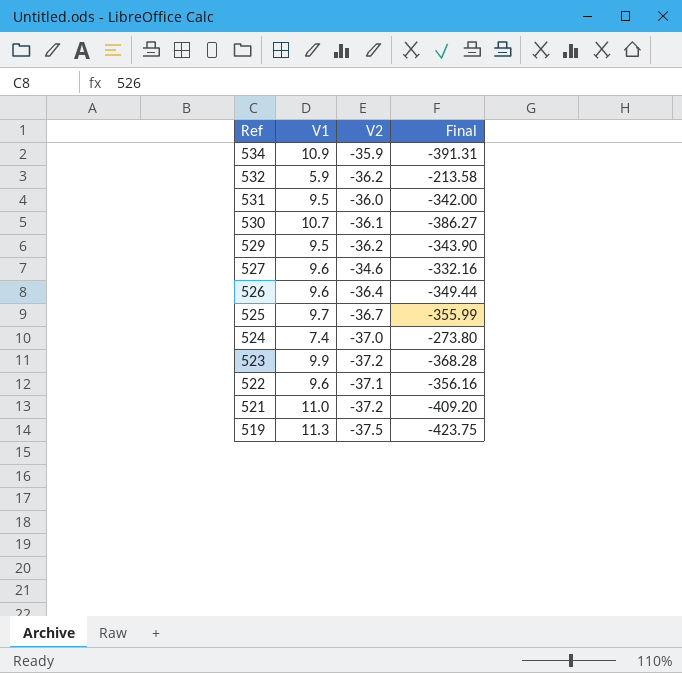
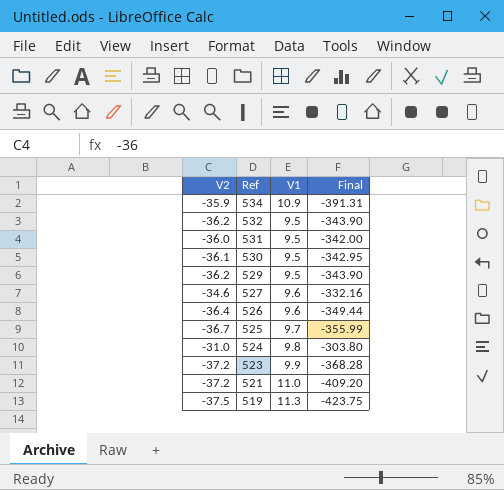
column V2 | position: 3 -> 1
row 522: 9.6 | -37.1 | -356.16 -> none
532 | V1: 5.9 -> 9.5
532 | Final: -213.58 -> -343.90
530 | V1: 10.7 -> 9.5
530 | Final: -386.27 -> -342.95
524 | V2: -37.0 -> -31.0
524 | V1: 7.4 -> 9.8
524 | Final: -273.80 -> -303.80

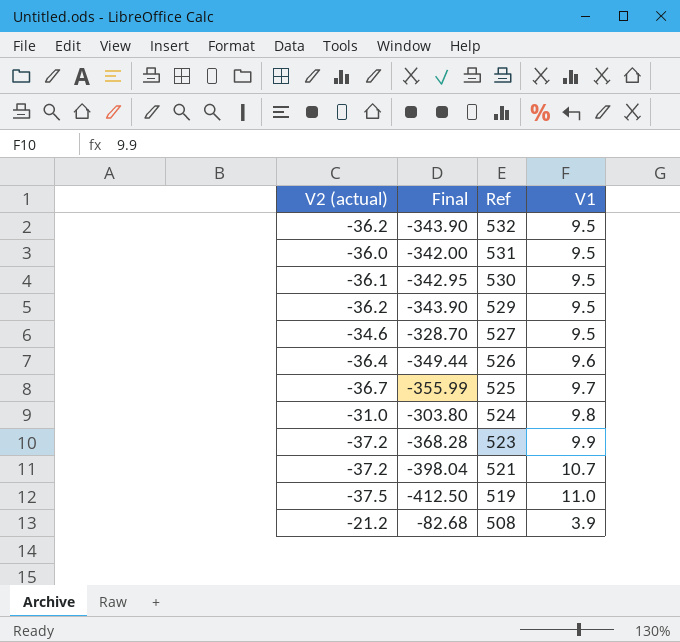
column name: V2 -> V2 (actual)
column Final | position: 4 -> 2
row 534: -35.9 | 10.9 | -391.31 -> none
527 | Final: -332.16 -> -328.70
527 | V1: 9.6 -> 9.5
521 | Final: -409.20 -> -398.04
521 | V1: 11.0 -> 10.7
519 | Final: -423.75 -> -412.50
519 | V1: 11.3 -> 11.0
row 508: none -> -21.2 | -82.68 | 3.9

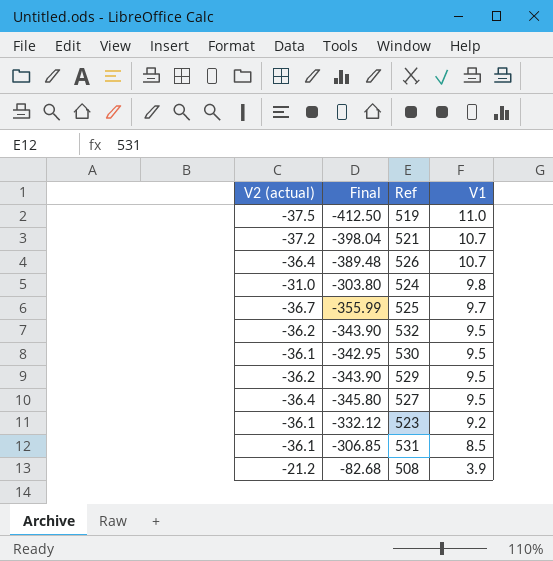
row order: Ref descending -> V1 descending
526 | Final: -349.44 -> -389.48
526 | V1: 9.6 -> 10.7
527 | V2 (actual): -34.6 -> -36.4
527 | Final: -328.70 -> -345.80
523 | V2 (actual): -37.2 -> -36.1
523 | Final: -368.28 -> -332.12
523 | V1: 9.9 -> 9.2
531 | V2 (actual): -36.0 -> -36.1
531 | Final: -342.00 -> -306.85
531 | V1: 9.5 -> 8.5

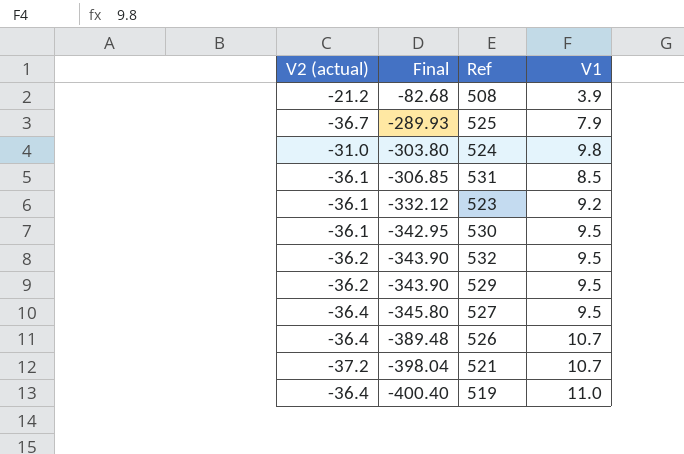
row order: V1 descending -> Final descending
525 | Final: -355.99 -> -289.93
525 | V1: 9.7 -> 7.9
519 | V2 (actual): -37.5 -> -36.4
519 | Final: -412.50 -> -400.40

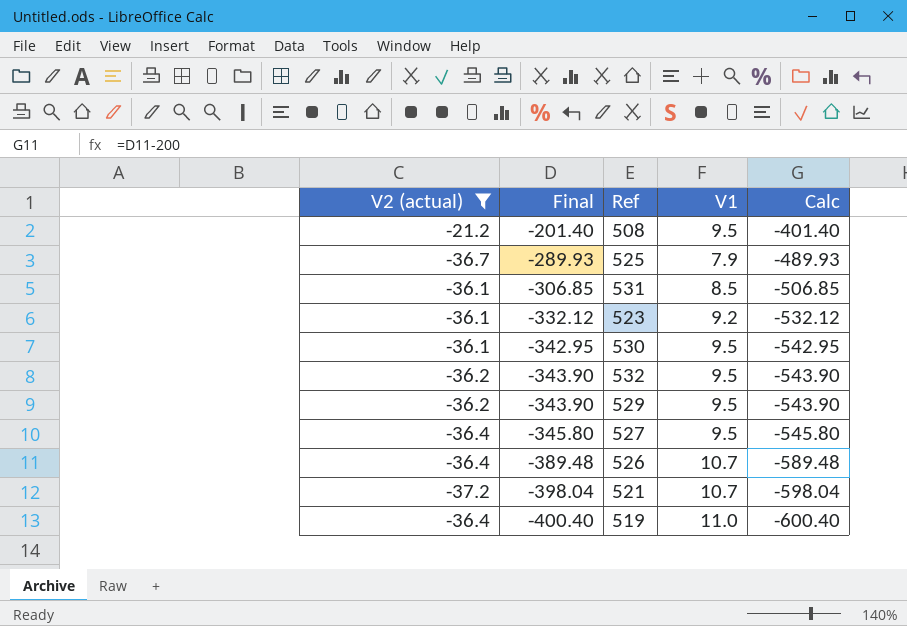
filter: none -> V2 (actual) != -31.0
column Calc | formula: none -> [Final] - 200
508 | Final: -82.68 -> -201.40
508 | V1: 3.9 -> 9.5

